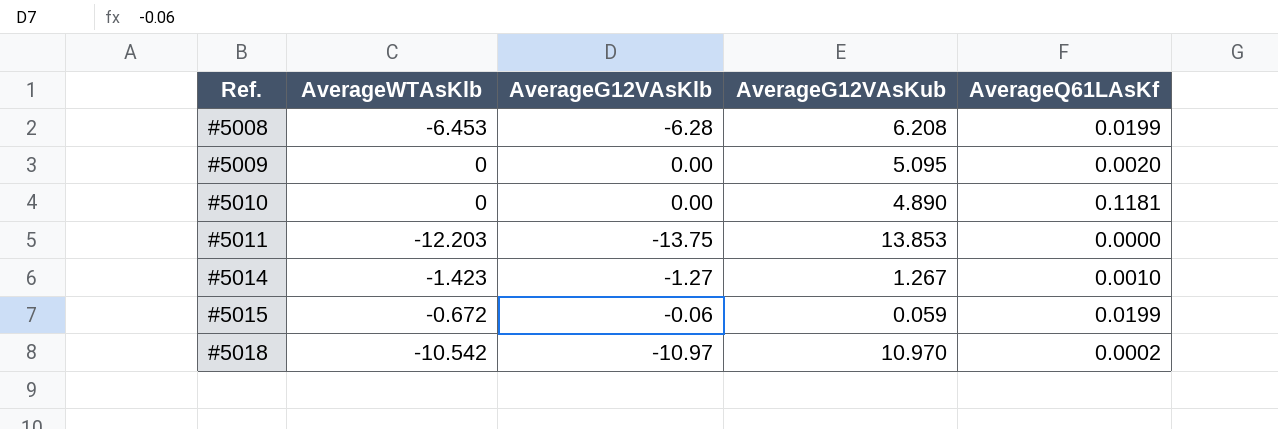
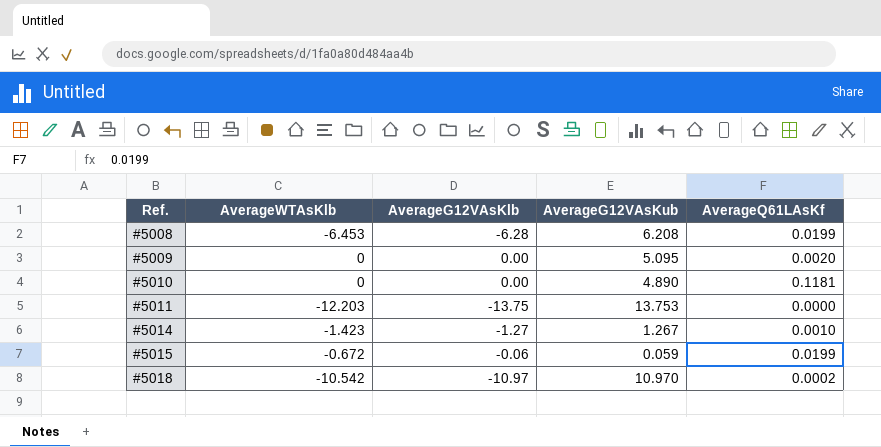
#5011 | AverageG12VAsKub: 13.853 -> 13.753

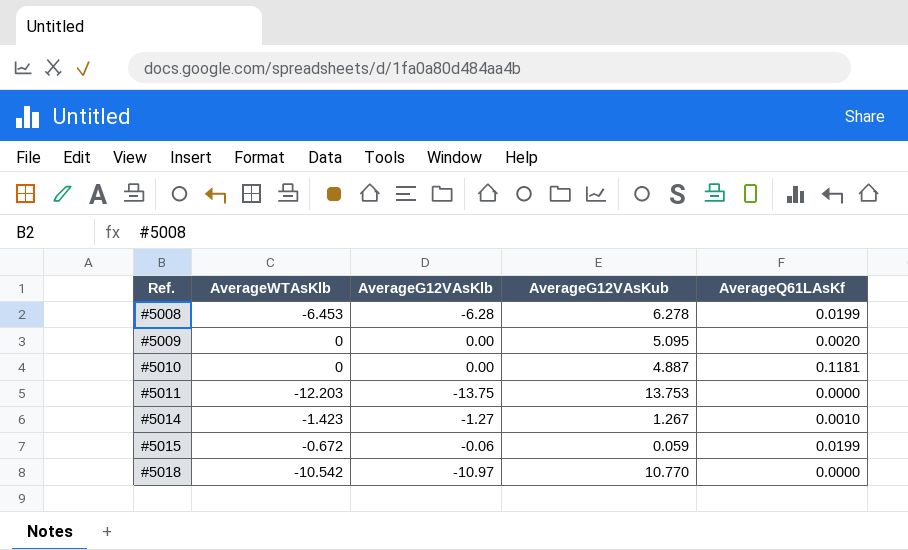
#5008 | AverageG12VAsKub: 6.208 -> 6.278
#5010 | AverageG12VAsKub: 4.890 -> 4.887
#5018 | AverageG12VAsKub: 10.970 -> 10.770
#5018 | AverageQ61LAsKf: 0.0002 -> 0.0000

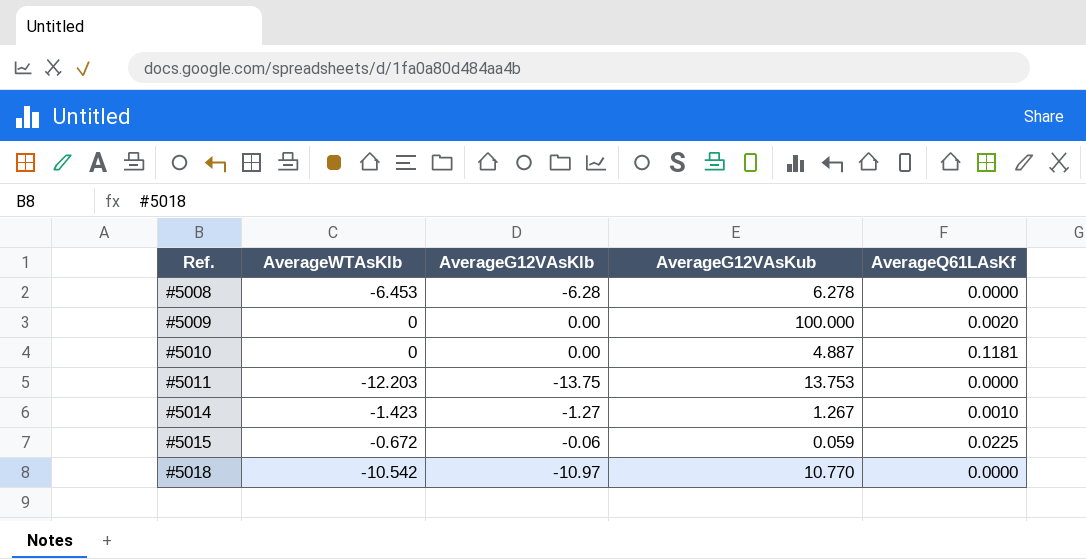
#5008 | AverageQ61LAsKf: 0.0199 -> 0.0000
#5009 | AverageG12VAsKub: 5.095 -> 100.000
#5015 | AverageQ61LAsKf: 0.0199 -> 0.0225

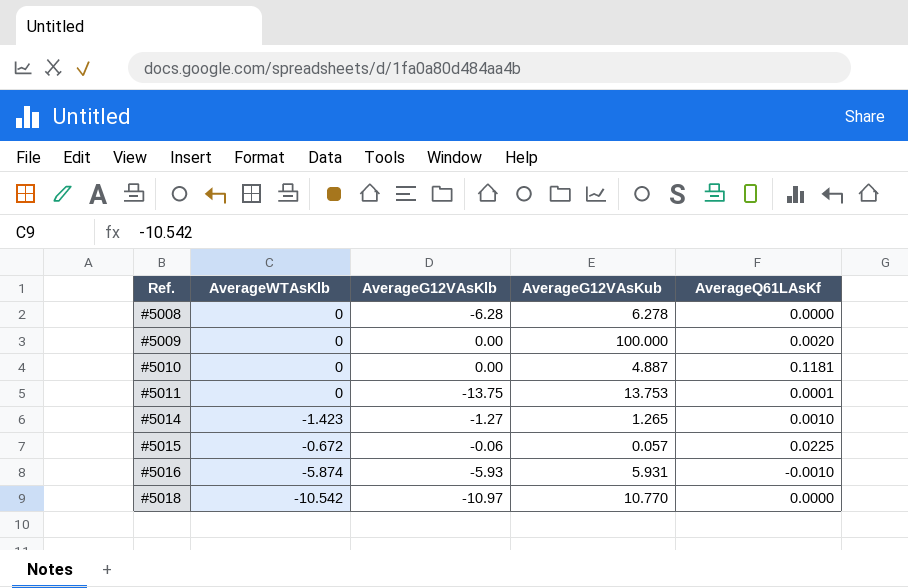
#5008 | AverageWTAsKlb: -6.453 -> 0
#5011 | AverageWTAsKlb: -12.203 -> 0
#5011 | AverageQ61LAsKf: 0.0000 -> 0.0001
#5014 | AverageG12VAsKub: 1.267 -> 1.265
#5015 | AverageG12VAsKub: 0.059 -> 0.057
row #5016: none -> -5.874 | -5.93 | 5.931 | -0.0010

